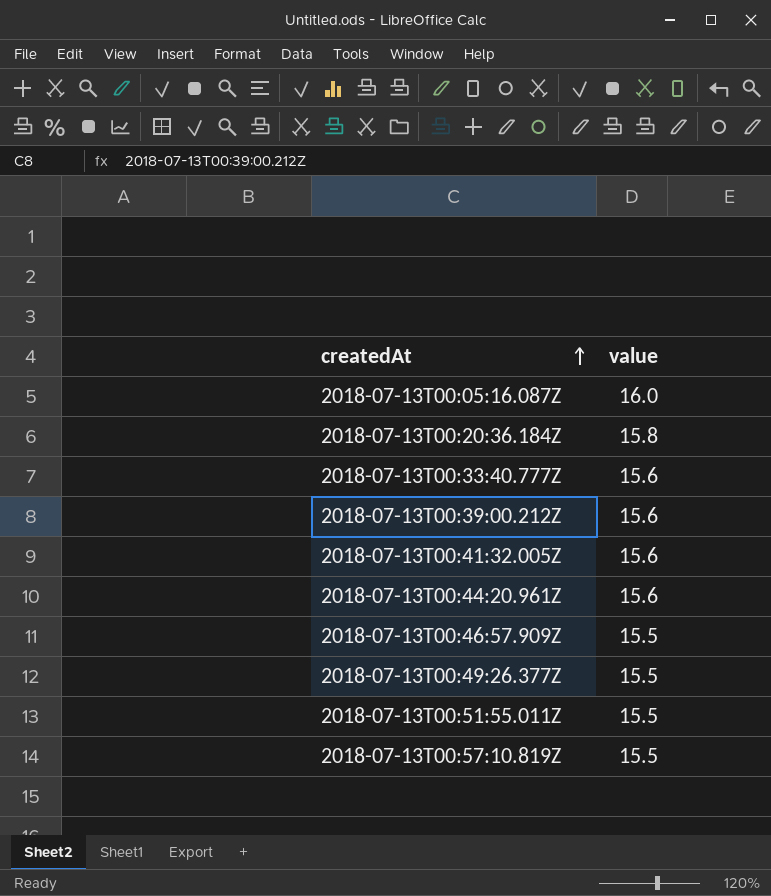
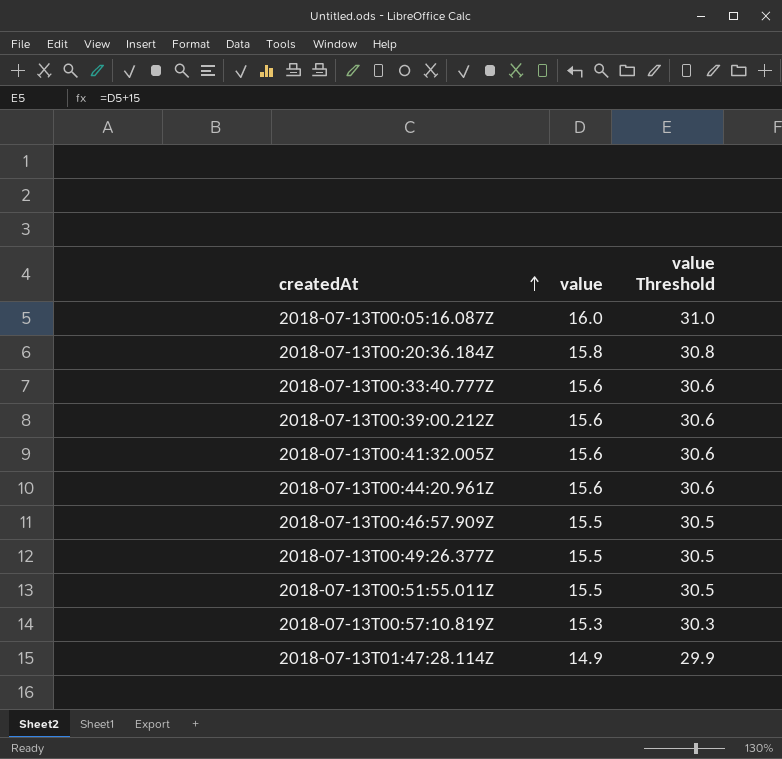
column value Threshold | formula: none -> [value] + 15
2018-07-13T00:57:10.819Z | value: 15.5 -> 15.3
row 2018-07-13T01:47:28.114Z: none -> 14.9 | 29.9

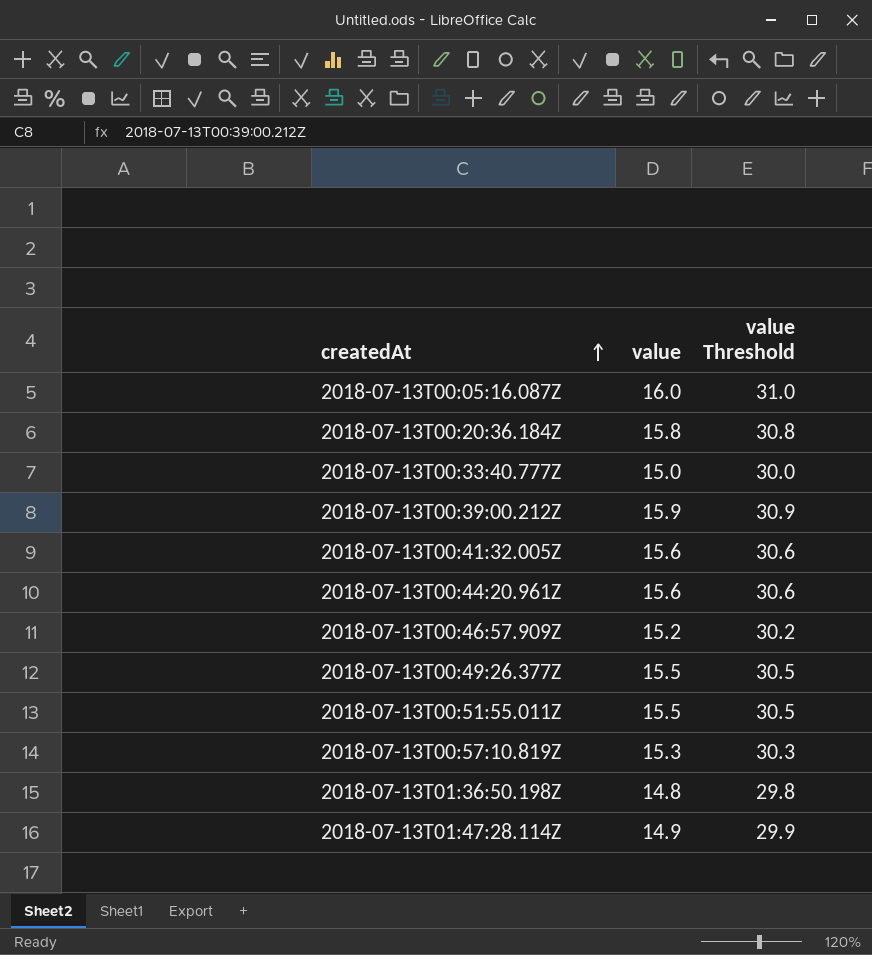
2018-07-13T00:33:40.777Z | value: 15.6 -> 15.0
2018-07-13T00:33:40.777Z | value Threshold: 30.6 -> 30.0
2018-07-13T00:39:00.212Z | value: 15.6 -> 15.9
2018-07-13T00:39:00.212Z | value Threshold: 30.6 -> 30.9
2018-07-13T00:46:57.909Z | value: 15.5 -> 15.2
2018-07-13T00:46:57.909Z | value Threshold: 30.5 -> 30.2
row 2018-07-13T01:36:50.198Z: none -> 14.8 | 29.8

